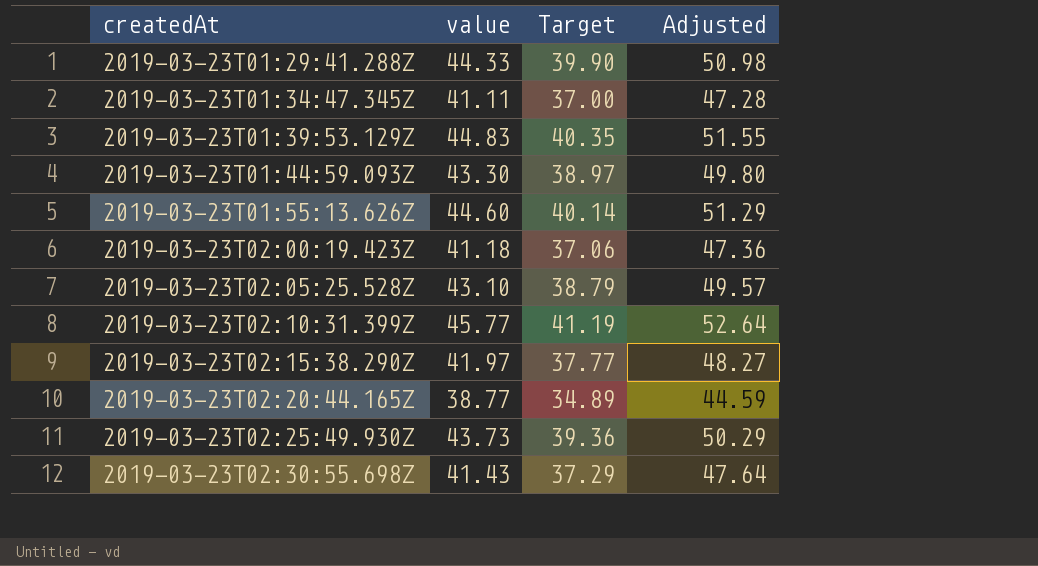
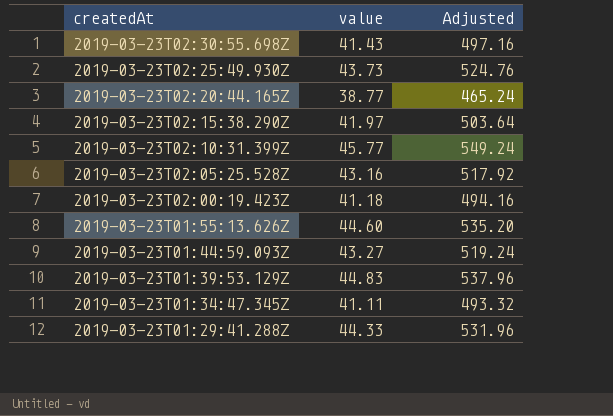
row order: createdAt ascending -> createdAt descending
column Target | formula: [value] * 0.9 -> none
column Adjusted | formula: [value] * 1.15 -> [value] * 12
2019-03-23T02:05:25.528Z | value: 43.10 -> 43.16
2019-03-23T01:44:59.093Z | value: 43.30 -> 43.27

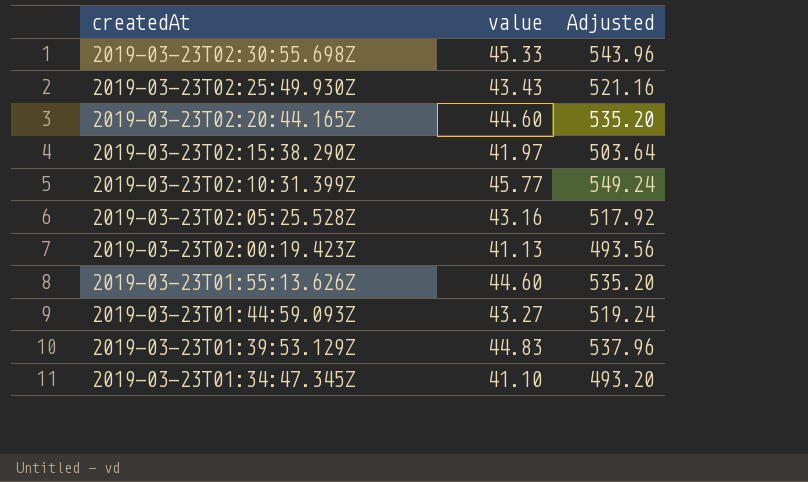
row 2019-03-23T01:29:41.288Z: 44.33 | 531.96 -> none
2019-03-23T02:30:55.698Z | value: 41.43 -> 45.33
2019-03-23T02:30:55.698Z | Adjusted: 497.16 -> 543.96
2019-03-23T02:25:49.930Z | value: 43.73 -> 43.43
2019-03-23T02:25:49.930Z | Adjusted: 524.76 -> 521.16
2019-03-23T02:20:44.165Z | value: 38.77 -> 44.60
2019-03-23T02:20:44.165Z | Adjusted: 465.24 -> 535.20
2019-03-23T02:00:19.423Z | value: 41.18 -> 41.13
2019-03-23T02:00:19.423Z | Adjusted: 494.16 -> 493.56
2019-03-23T01:34:47.345Z | value: 41.11 -> 41.10
2019-03-23T01:34:47.345Z | Adjusted: 493.32 -> 493.20

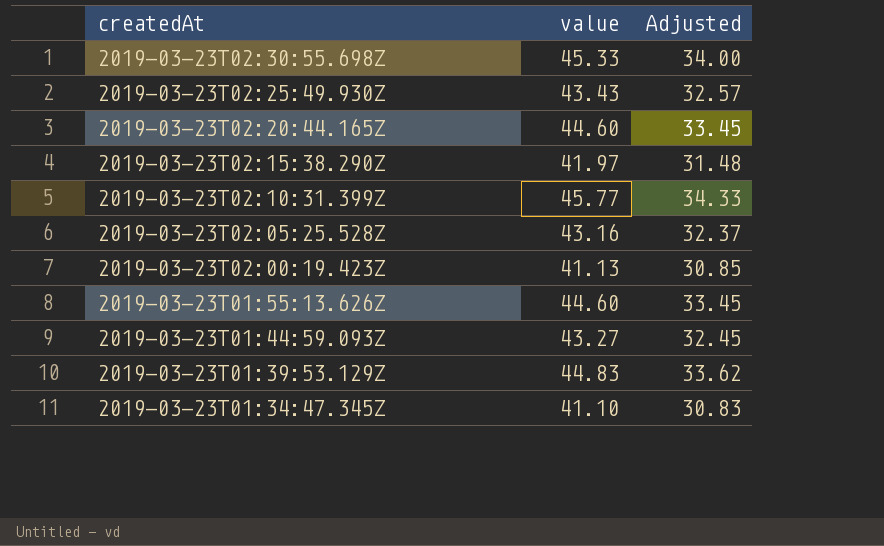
column Adjusted | formula: [value] * 12 -> [value] * 0.75

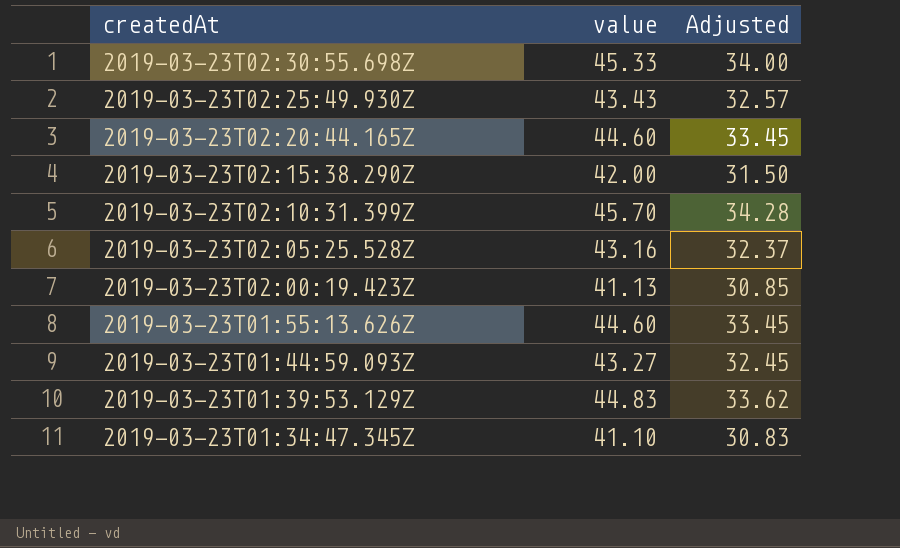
2019-03-23T02:15:38.290Z | value: 41.97 -> 42.00
2019-03-23T02:15:38.290Z | Adjusted: 31.48 -> 31.50
2019-03-23T02:10:31.399Z | value: 45.77 -> 45.70
2019-03-23T02:10:31.399Z | Adjusted: 34.33 -> 34.28

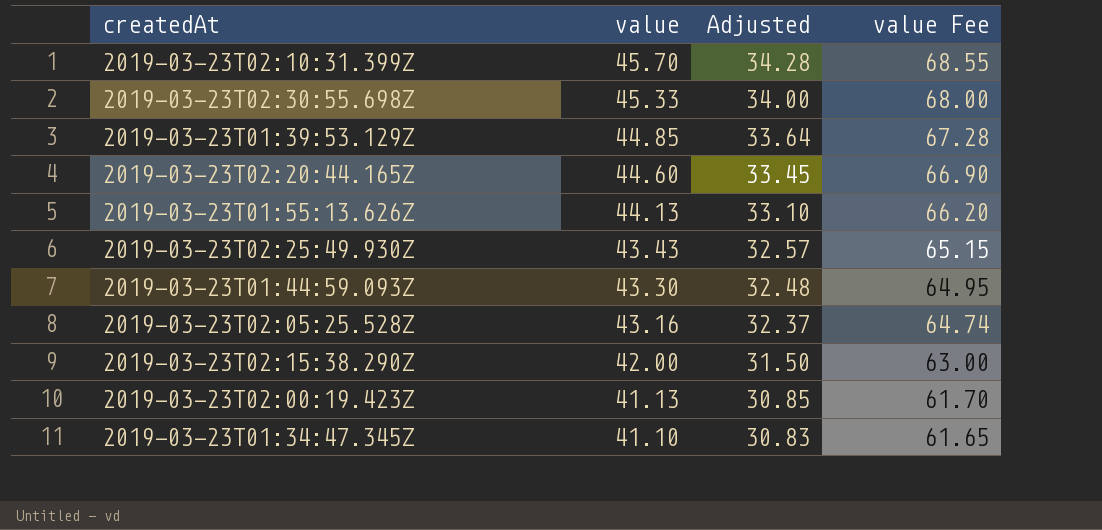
row order: createdAt descending -> value descending
column value Fee | formula: none -> [value] * 1.5
2019-03-23T01:39:53.129Z | value: 44.83 -> 44.85
2019-03-23T01:39:53.129Z | Adjusted: 33.62 -> 33.64
2019-03-23T01:55:13.626Z | value: 44.60 -> 44.13
2019-03-23T01:55:13.626Z | Adjusted: 33.45 -> 33.10
2019-03-23T01:44:59.093Z | value: 43.27 -> 43.30
2019-03-23T01:44:59.093Z | Adjusted: 32.45 -> 32.48

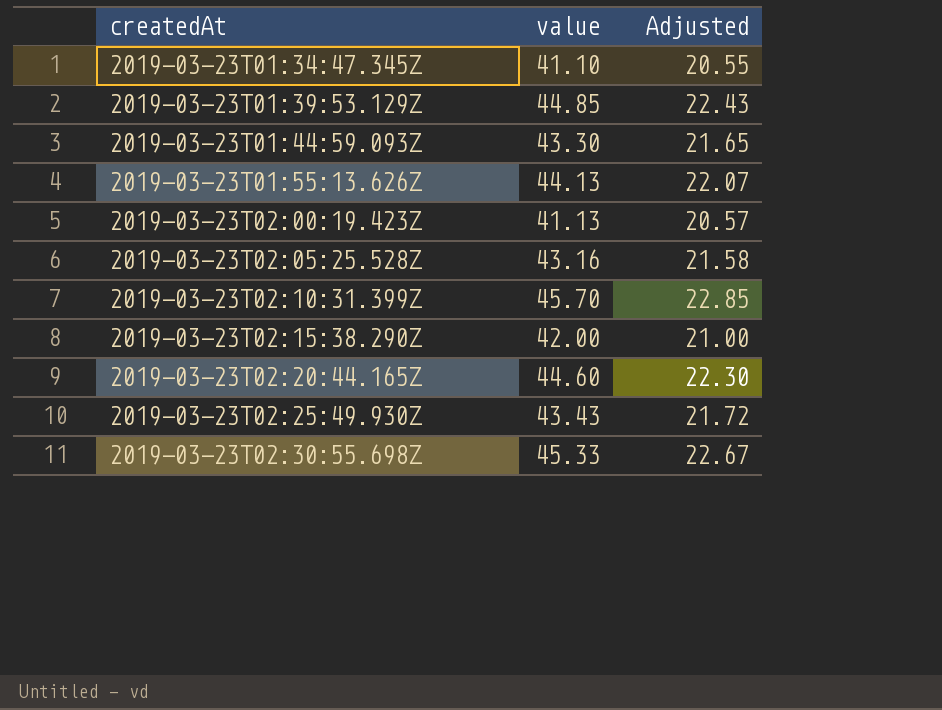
row order: value descending -> createdAt ascending
column value Fee | formula: [value] * 1.5 -> none
column Adjusted | formula: [value] * 0.75 -> [value] * 0.5

